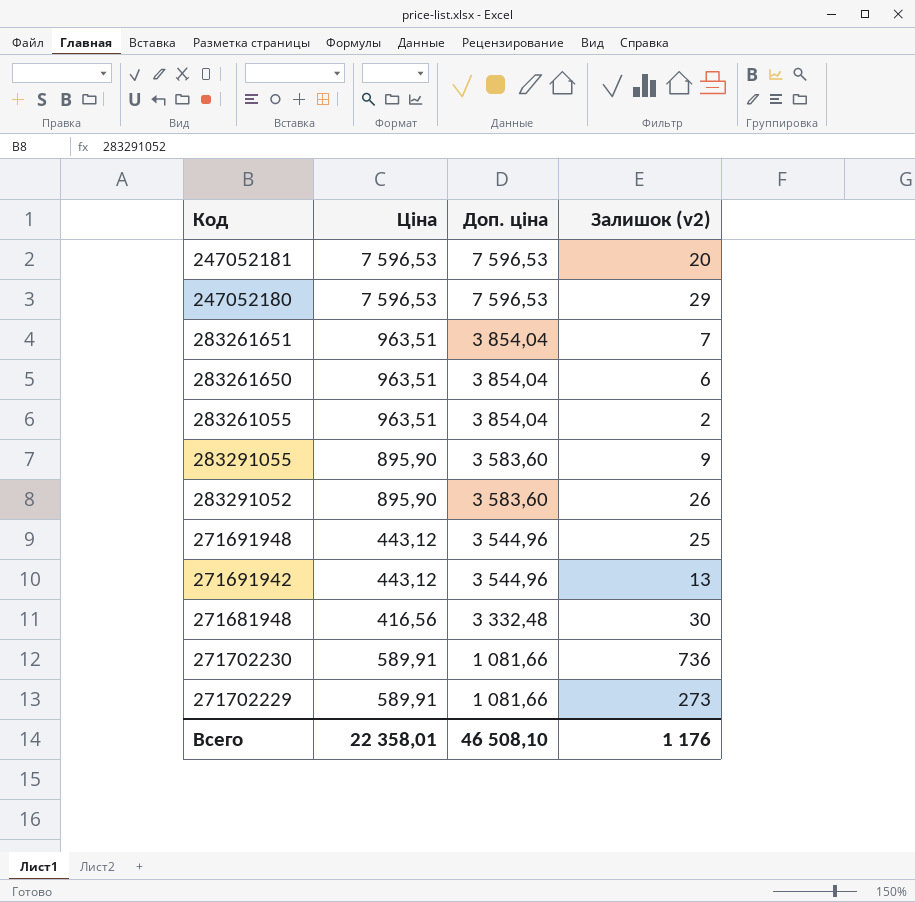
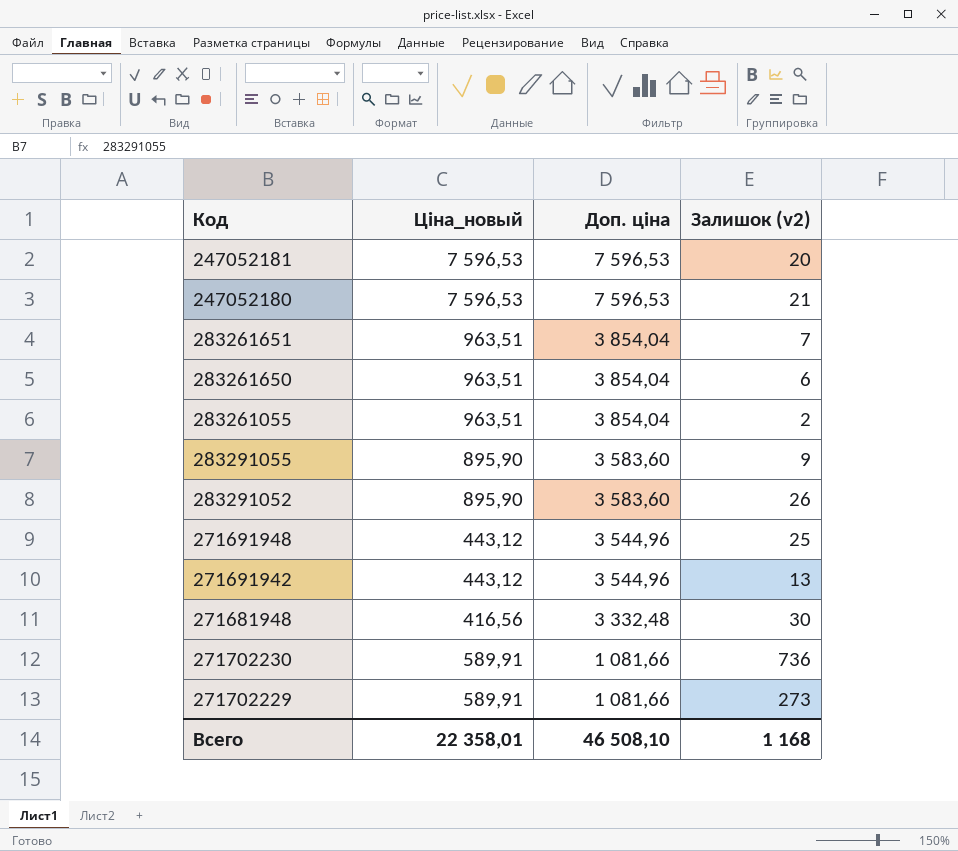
column name: Ціна -> Ціна_новый
247052180 | Залишок (v2): 29 -> 21
Всего | Залишок (v2): 1 176 -> 1 168

